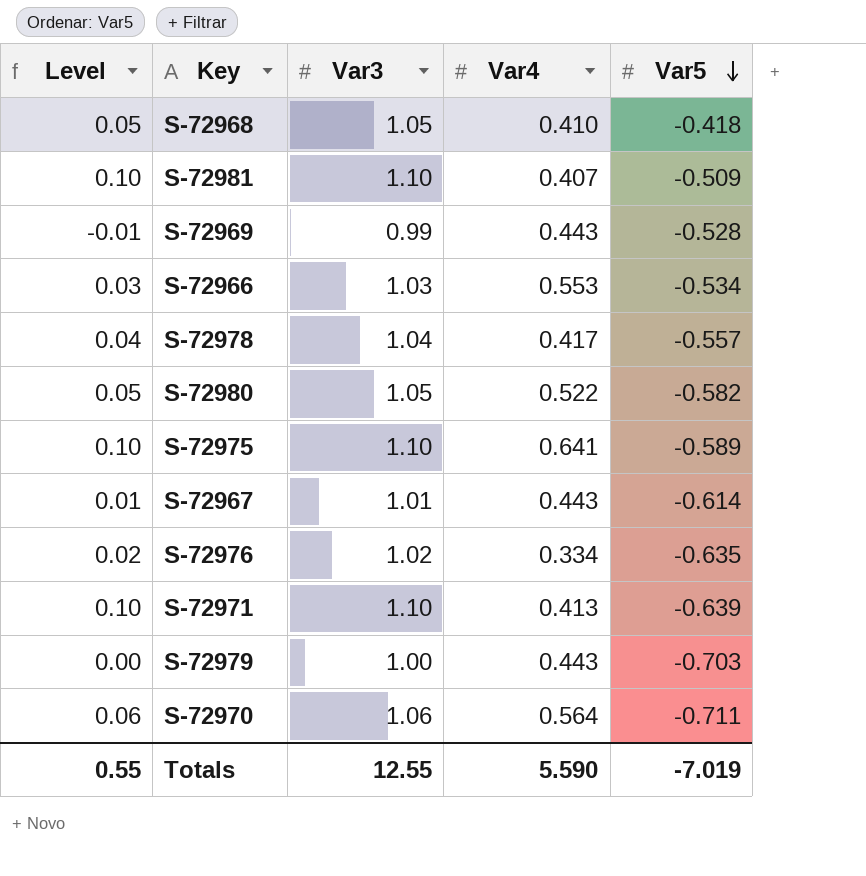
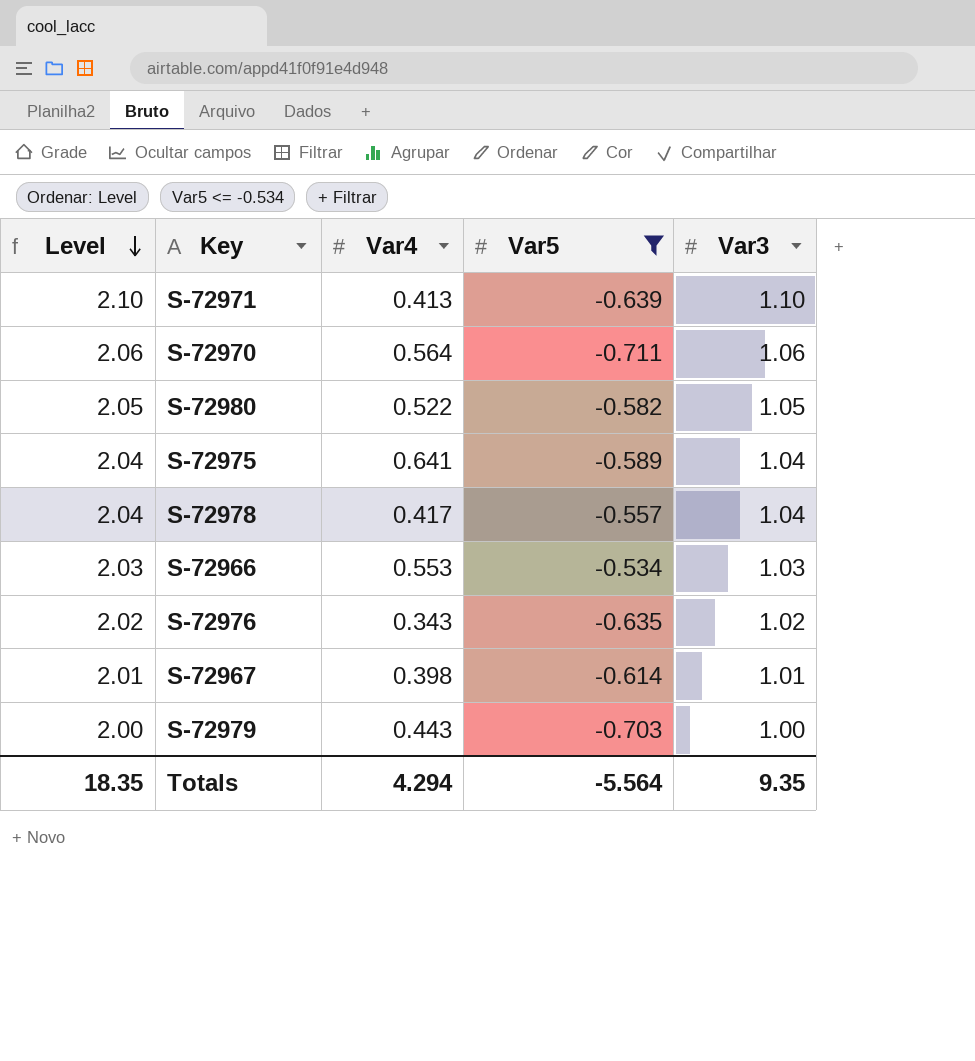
filter: none -> Var5 <= -0.534
row order: Var5 descending -> Level descending
column Level | formula: [Var3] - 1 -> [Var3] + 1
column Var3 | position: 3 -> 5
S-72975 | Var3: 1.10 -> 1.04
S-72976 | Var4: 0.334 -> 0.343
S-72967 | Var4: 0.443 -> 0.398
Totals | Level: 0.55 -> 18.35
Totals | Var4: 5.590 -> 4.294
Totals | Var5: -7.019 -> -5.564
Totals | Var3: 12.55 -> 9.35

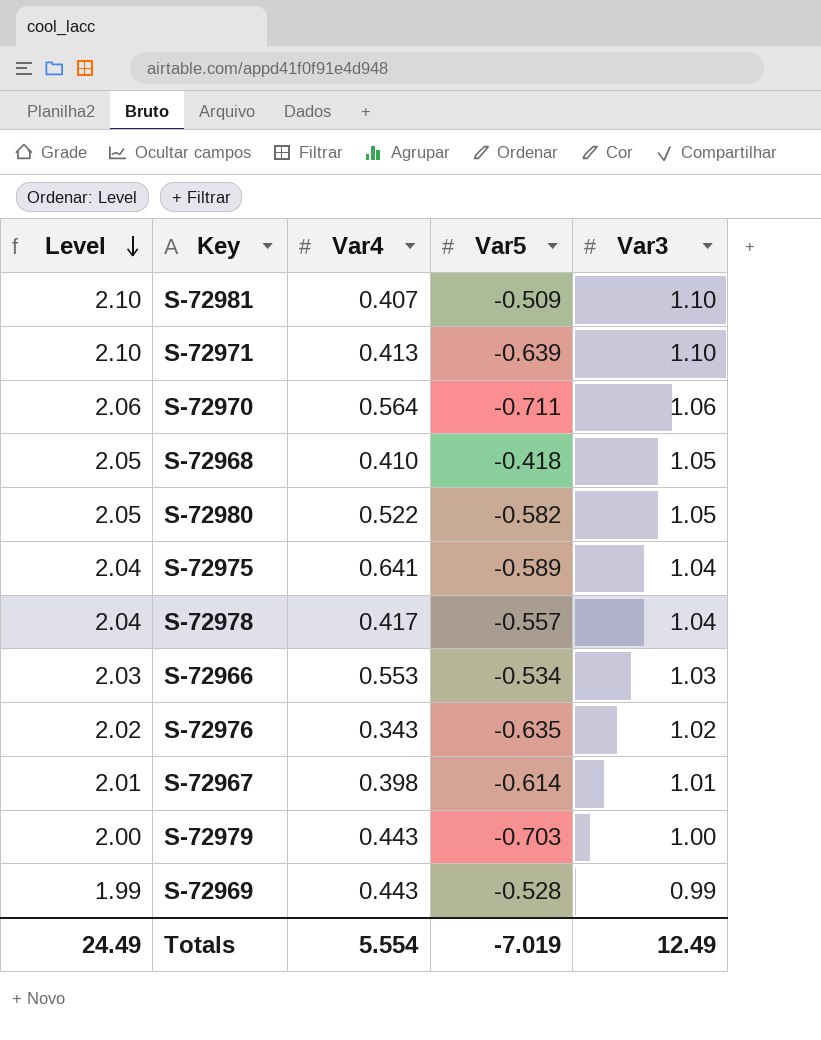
filter: Var5 <= -0.534 -> none
Totals | Level: 18.35 -> 24.49
Totals | Var4: 4.294 -> 5.554
Totals | Var5: -5.564 -> -7.019
Totals | Var3: 9.35 -> 12.49

